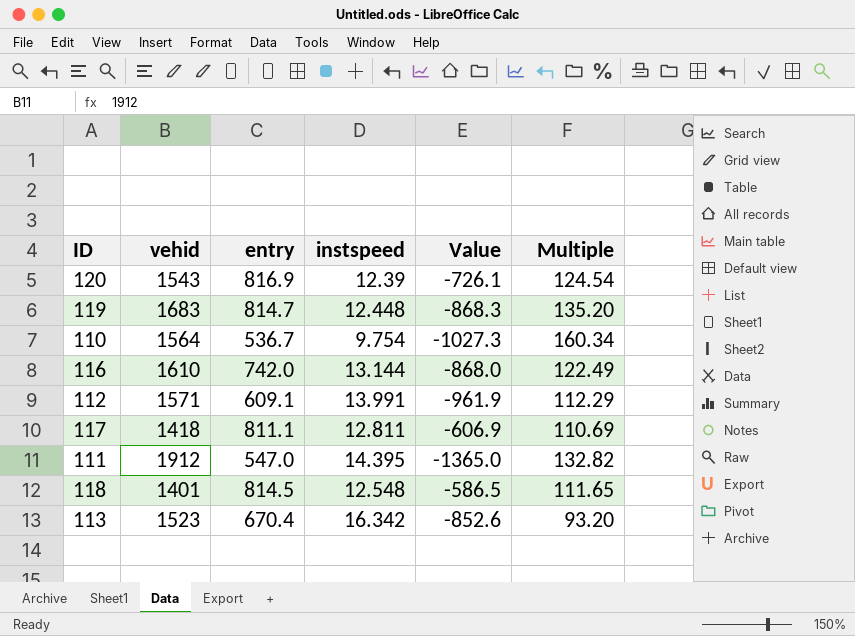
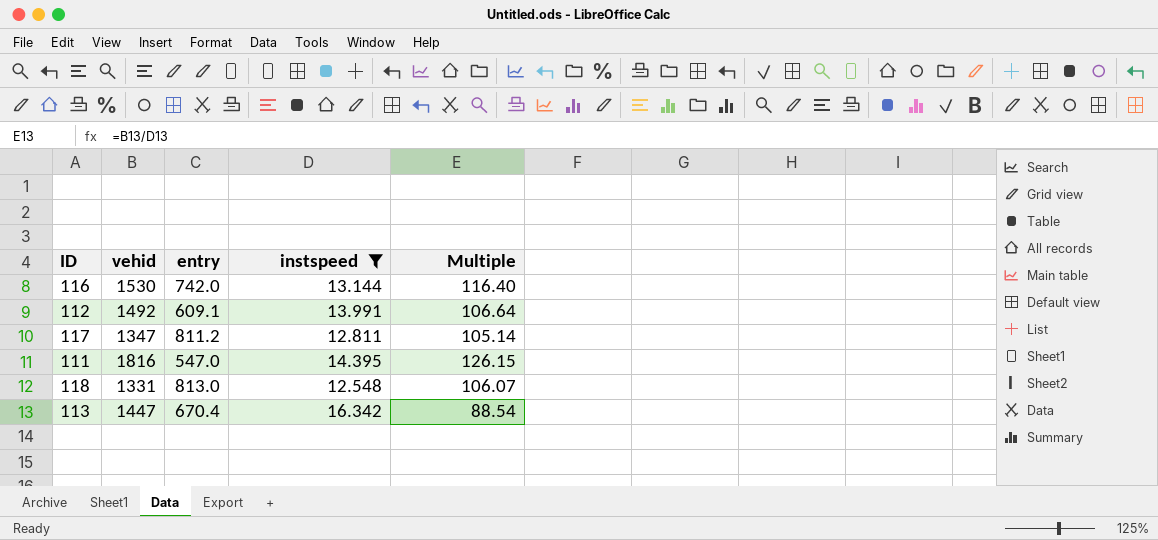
filter: none -> instspeed >= 12.548
column Value | formula: [entry] - [vehid] -> none
116 | vehid: 1610 -> 1530
116 | Multiple: 122.49 -> 116.40
112 | vehid: 1571 -> 1492
112 | Multiple: 112.29 -> 106.64
117 | vehid: 1418 -> 1347
117 | entry: 811.1 -> 811.2
117 | Multiple: 110.69 -> 105.14
111 | vehid: 1912 -> 1816
111 | Multiple: 132.82 -> 126.15
118 | vehid: 1401 -> 1331
118 | entry: 814.5 -> 813.0
118 | Multiple: 111.65 -> 106.07
113 | vehid: 1523 -> 1447
113 | Multiple: 93.20 -> 88.54

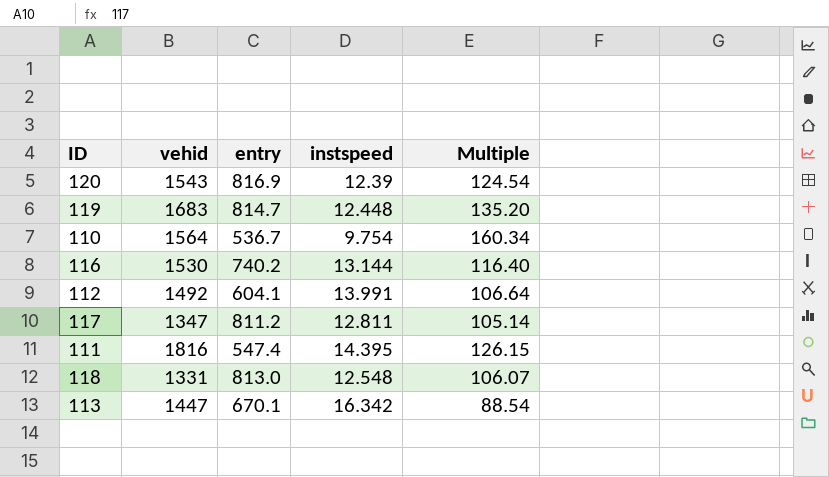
filter: instspeed >= 12.548 -> none
116 | entry: 742.0 -> 740.2
112 | entry: 609.1 -> 604.1
111 | entry: 547.0 -> 547.4
113 | entry: 670.4 -> 670.1

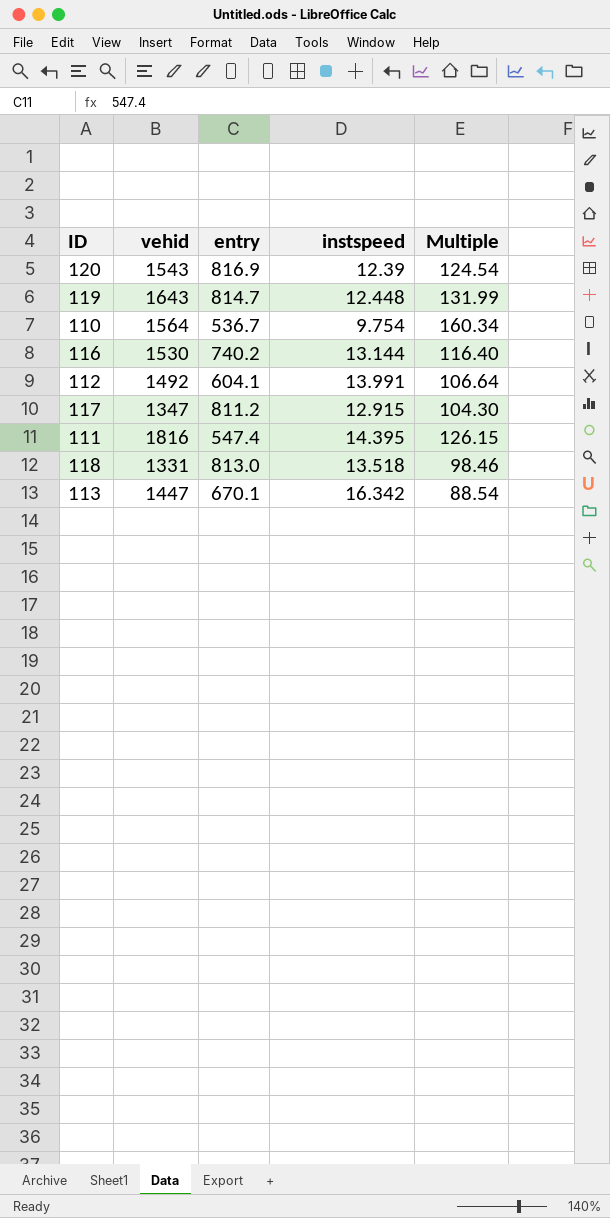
119 | vehid: 1683 -> 1643
119 | Multiple: 135.20 -> 131.99
117 | instspeed: 12.811 -> 12.915
117 | Multiple: 105.14 -> 104.30
118 | instspeed: 12.548 -> 13.518
118 | Multiple: 106.07 -> 98.46

